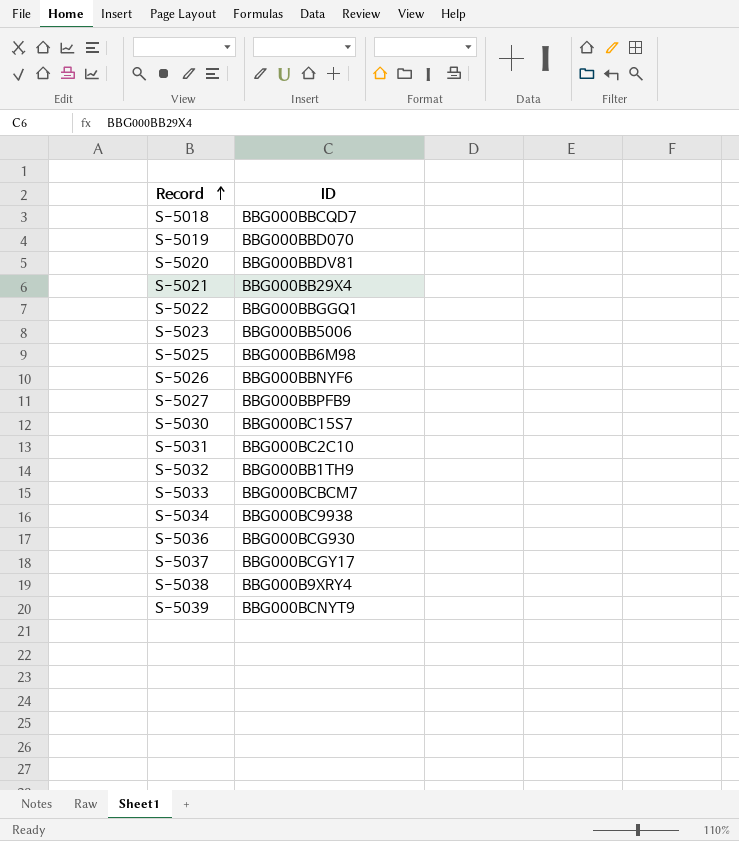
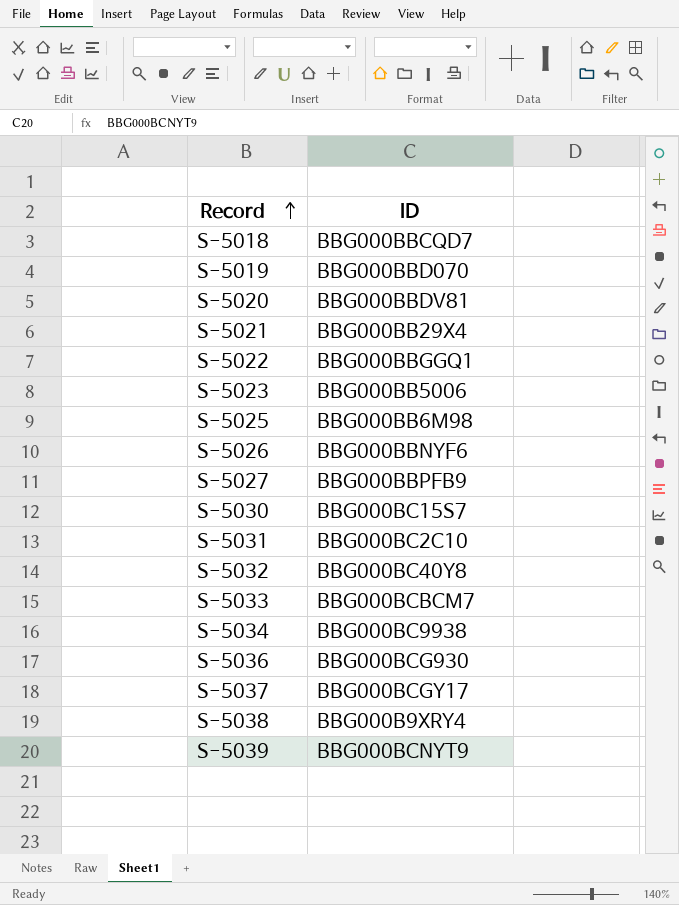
S-5032 | ID: BBG000BB1TH9 -> BBG000BC40Y8

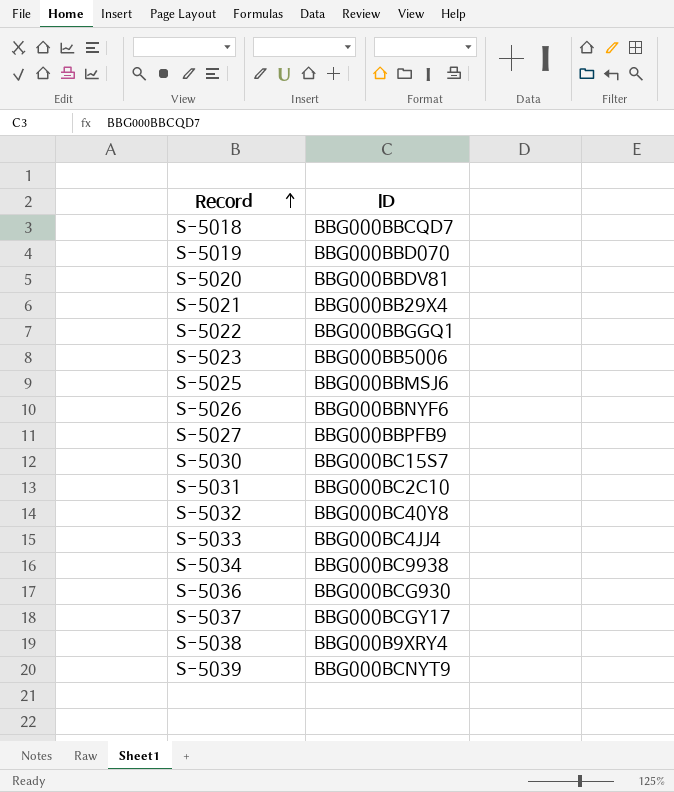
S-5025 | ID: BBG000BB6M98 -> BBG000BBMSJ6
S-5033 | ID: BBG000BCBCM7 -> BBG000BC4JJ4

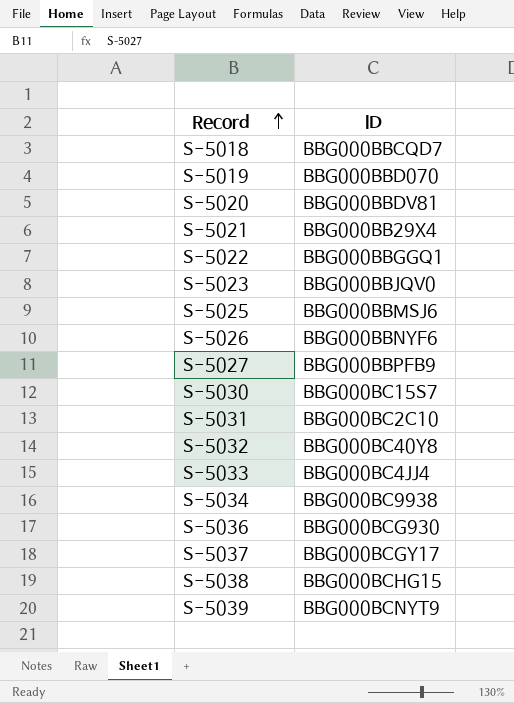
S-5023 | ID: BBG000BB5006 -> BBG000BBJQV0
S-5038 | ID: BBG000B9XRY4 -> BBG000BCHG15

